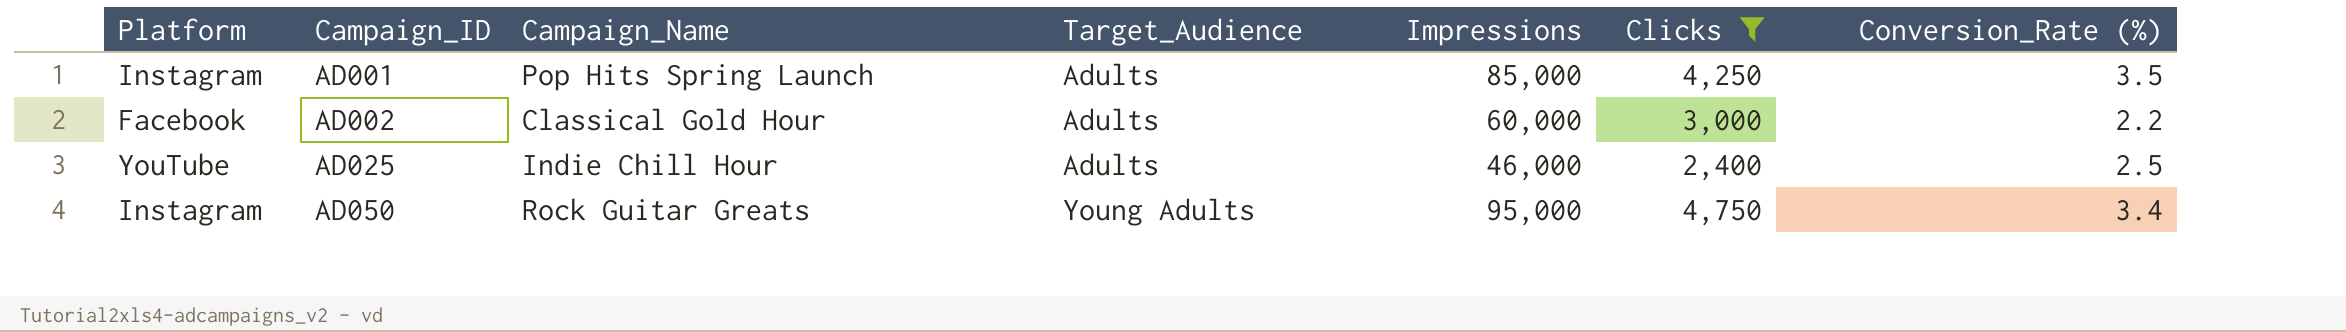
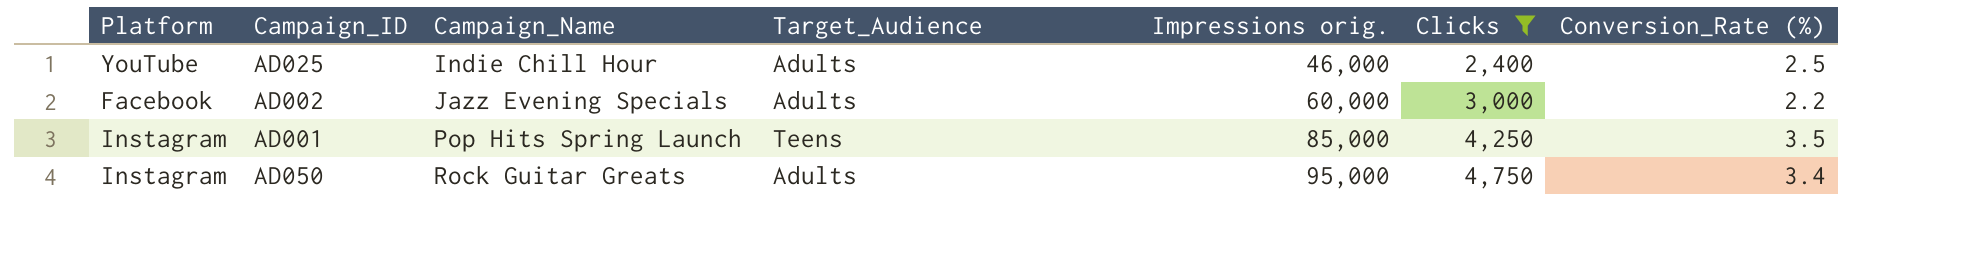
row order: Campaign_ID ascending -> Campaign_Name ascending
column name: Impressions -> Impressions orig.
AD002 | Campaign_Name: Classical Gold Hour -> Jazz Evening Specials
AD001 | Target_Audience: Adults -> Teens
AD050 | Target_Audience: Young Adults -> Adults

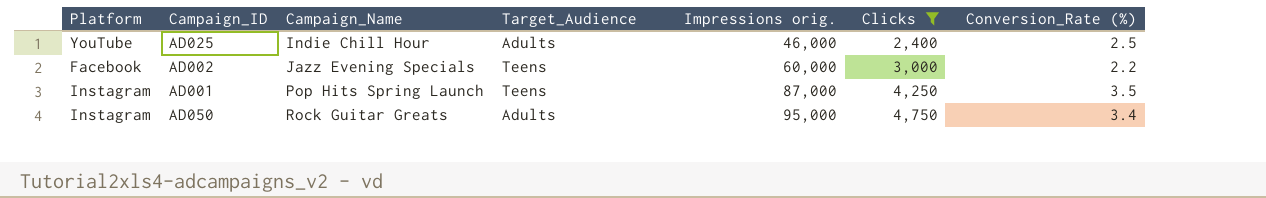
AD002 | Target_Audience: Adults -> Teens
AD001 | Impressions orig.: 85,000 -> 87,000

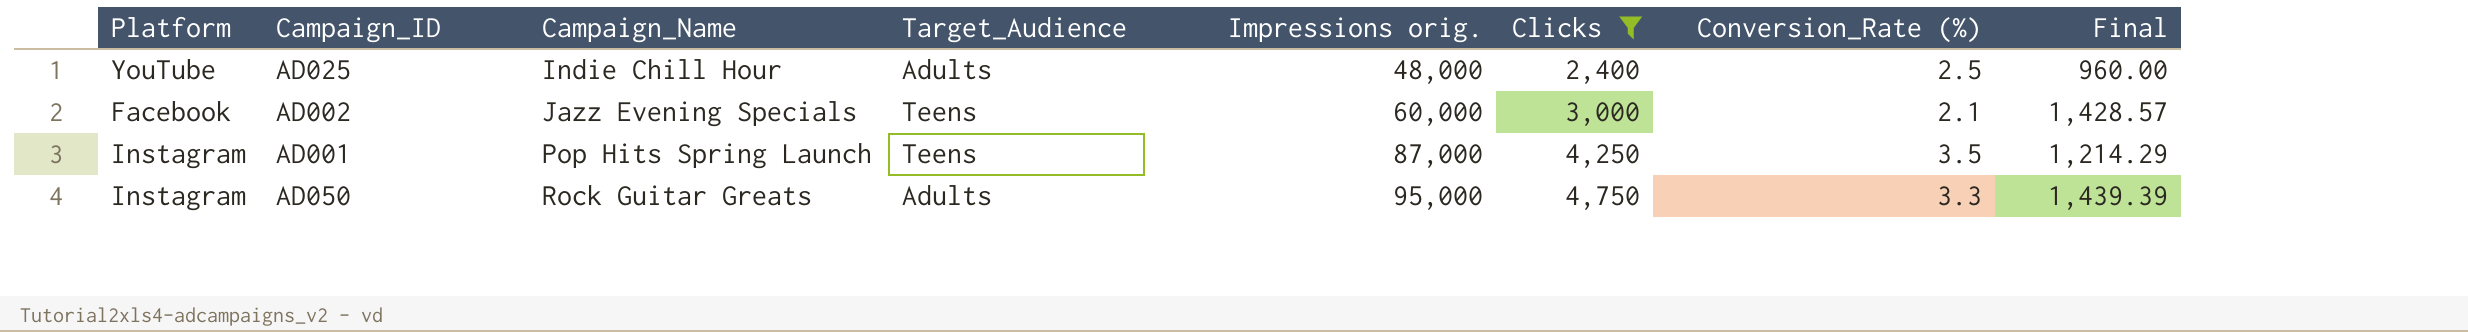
column Final | formula: none -> [Clicks] / [Conversion_Rate (%)]
AD025 | Impressions orig.: 46,000 -> 48,000
AD002 | Conversion_Rate (%): 2.2 -> 2.1
AD050 | Conversion_Rate (%): 3.4 -> 3.3

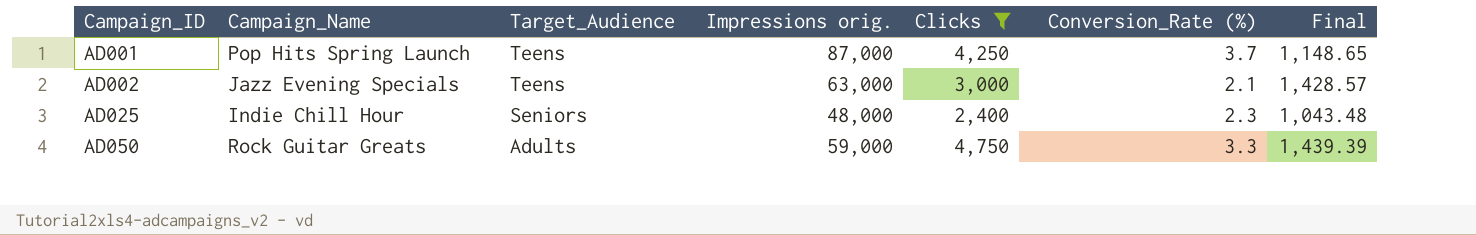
row order: Campaign_Name ascending -> Campaign_ID ascending
column Platform | position: 1 -> none
AD001 | Conversion_Rate (%): 3.5 -> 3.7
AD001 | Final: 1,214.29 -> 1,148.65
AD002 | Impressions orig.: 60,000 -> 63,000
AD025 | Target_Audience: Adults -> Seniors
AD025 | Conversion_Rate (%): 2.5 -> 2.3
AD025 | Final: 960.00 -> 1,043.48
AD050 | Impressions orig.: 95,000 -> 59,000

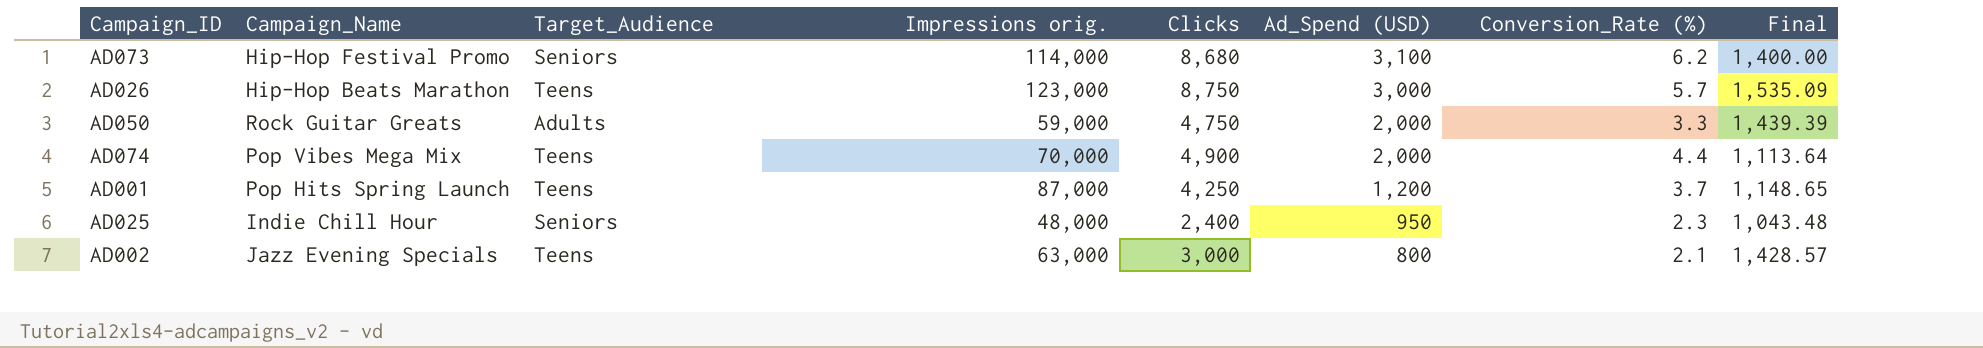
filter: Clicks <= 4,750 -> none
row order: Campaign_ID ascending -> Ad_Spend (USD) descending
column Ad_Spend (USD) | position: none -> 6

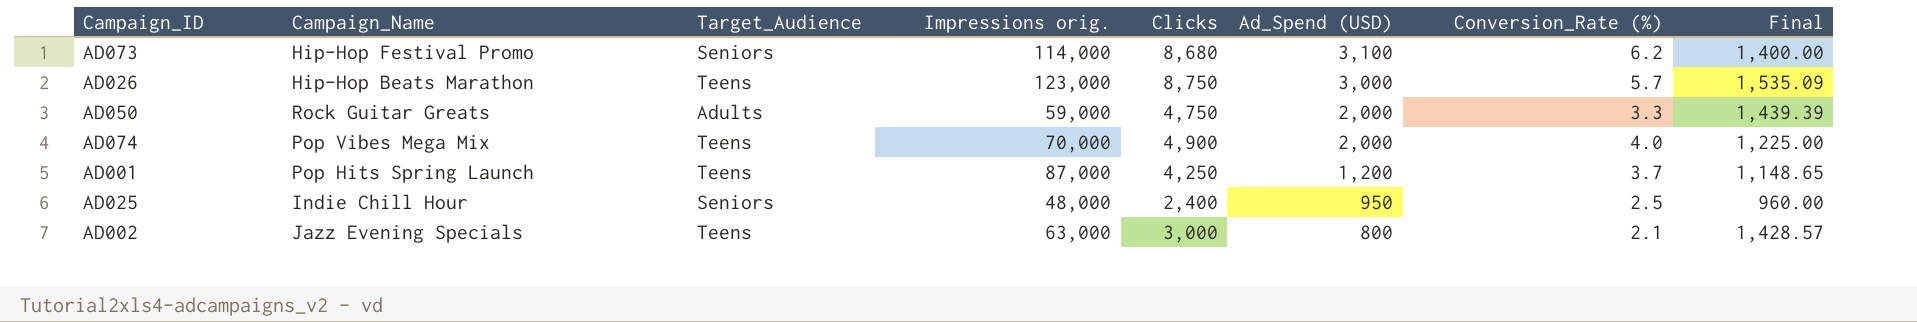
AD074 | Conversion_Rate (%): 4.4 -> 4.0
AD074 | Final: 1,113.64 -> 1,225.00
AD025 | Conversion_Rate (%): 2.3 -> 2.5
AD025 | Final: 1,043.48 -> 960.00

